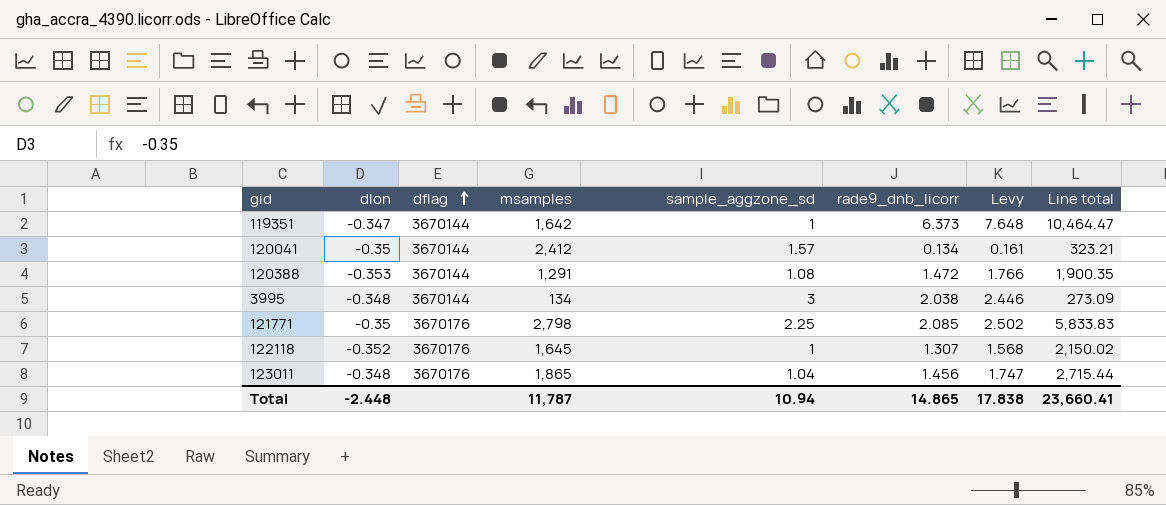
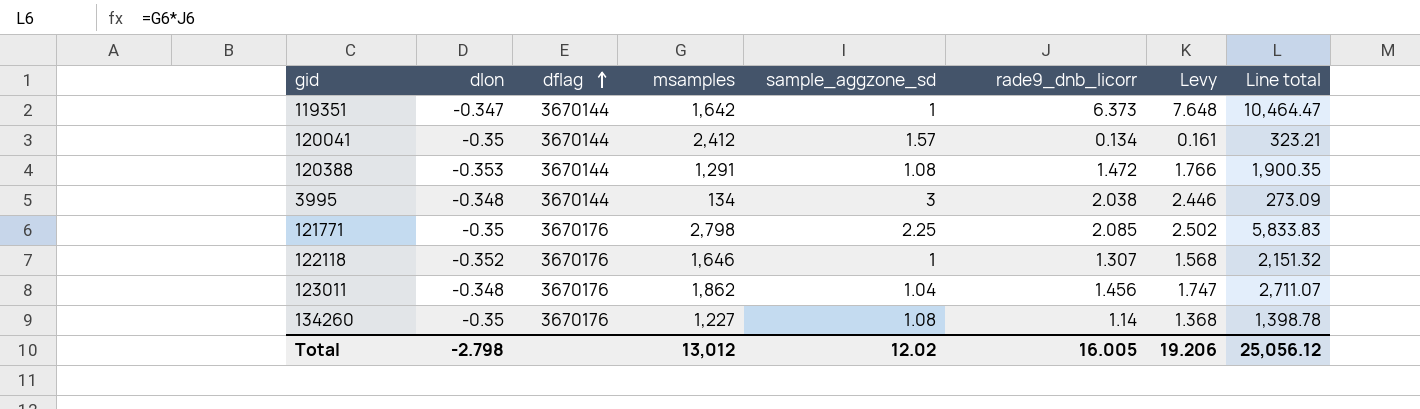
122118 | msamples: 1,645 -> 1,646
122118 | Line total: 2,150.02 -> 2,151.32
123011 | msamples: 1,865 -> 1,862
123011 | Line total: 2,715.44 -> 2,711.07
row 134260: none -> -0.35 | 3670176 | 1,227 | 1.08 | 1.14 | 1.368 | 1,398.78
Total | dlon: -2.448 -> -2.798
Total | msamples: 11,787 -> 13,012
Total | sample_aggzone_sd: 10.94 -> 12.02
Total | rade9_dnb_licorr: 14.865 -> 16.005
Total | Levy: 17.838 -> 19.206
Total | Line total: 23,660.41 -> 25,056.12

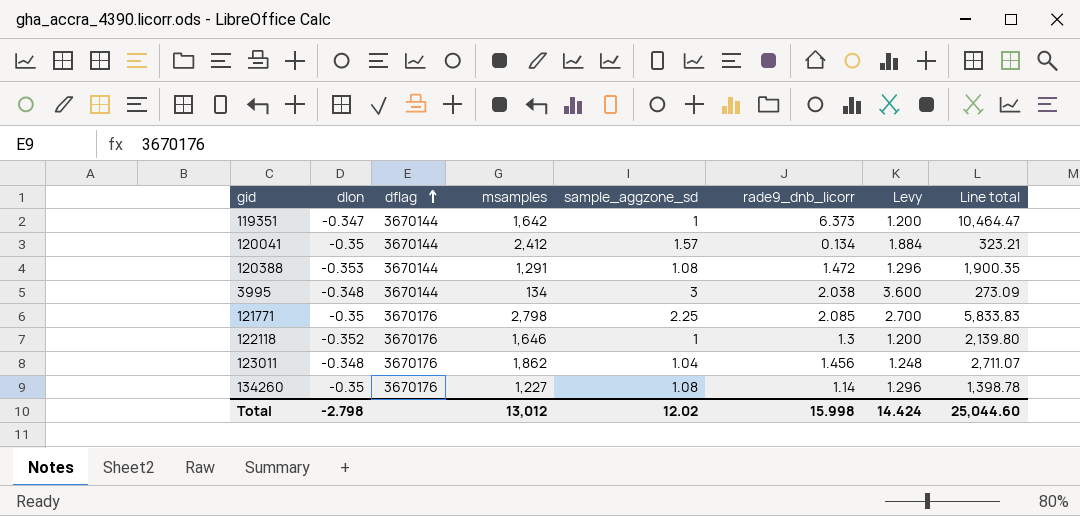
column Levy | formula: [rade9_dnb_licorr] * 1.2 -> [sample_aggzone_sd] * 1.2
122118 | rade9_dnb_licorr: 1.307 -> 1.3
122118 | Line total: 2,151.32 -> 2,139.80
Total | rade9_dnb_licorr: 16.005 -> 15.998
Total | Levy: 19.206 -> 14.424
Total | Line total: 25,056.12 -> 25,044.60

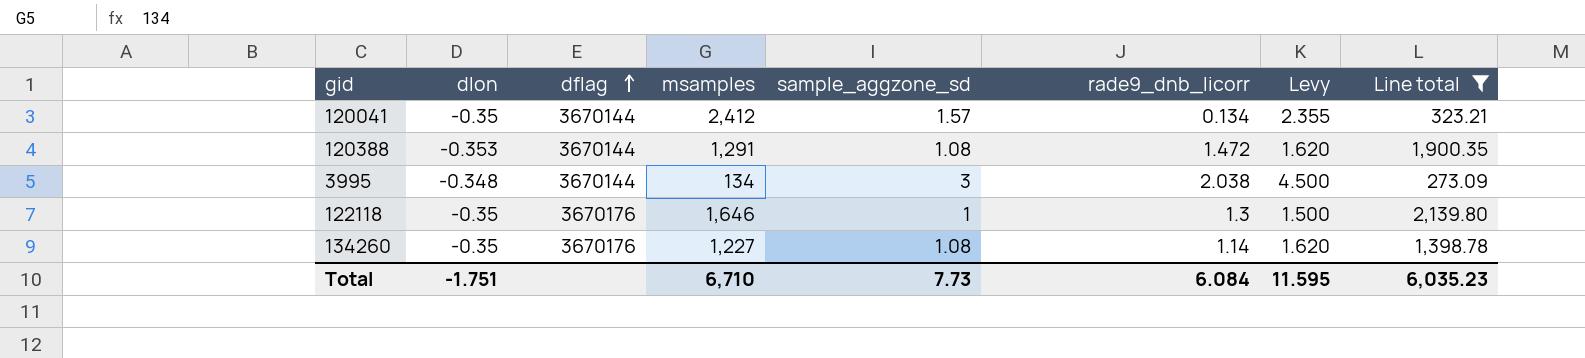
filter: none -> Line total <= 2,139.80
column Levy | formula: [sample_aggzone_sd] * 1.2 -> [sample_aggzone_sd] * 1.5
122118 | dlon: -0.352 -> -0.35
Total | dlon: -2.798 -> -1.751
Total | msamples: 13,012 -> 6,710
Total | sample_aggzone_sd: 12.02 -> 7.73
Total | rade9_dnb_licorr: 15.998 -> 6.084
Total | Levy: 14.424 -> 11.595
Total | Line total: 25,044.60 -> 6,035.23

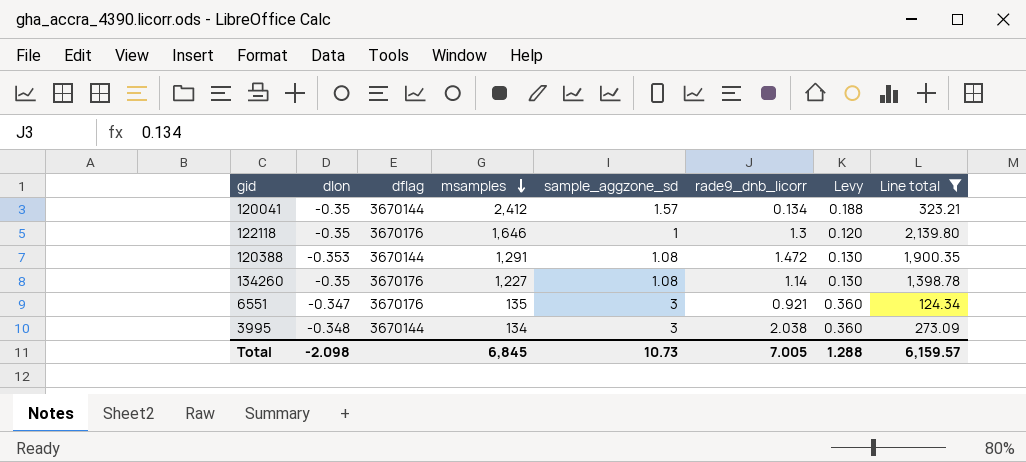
row order: dflag ascending -> msamples descending
column Levy | formula: [sample_aggzone_sd] * 1.5 -> [sample_aggzone_sd] * 0.12
row 6551: none -> -0.347 | 3670176 | 135 | 3 | 0.921 | 0.360 | 124.34
Total | dlon: -1.751 -> -2.098
Total | msamples: 6,710 -> 6,845
Total | sample_aggzone_sd: 7.73 -> 10.73
Total | rade9_dnb_licorr: 6.084 -> 7.005
Total | Levy: 11.595 -> 1.288
Total | Line total: 6,035.23 -> 6,159.57

